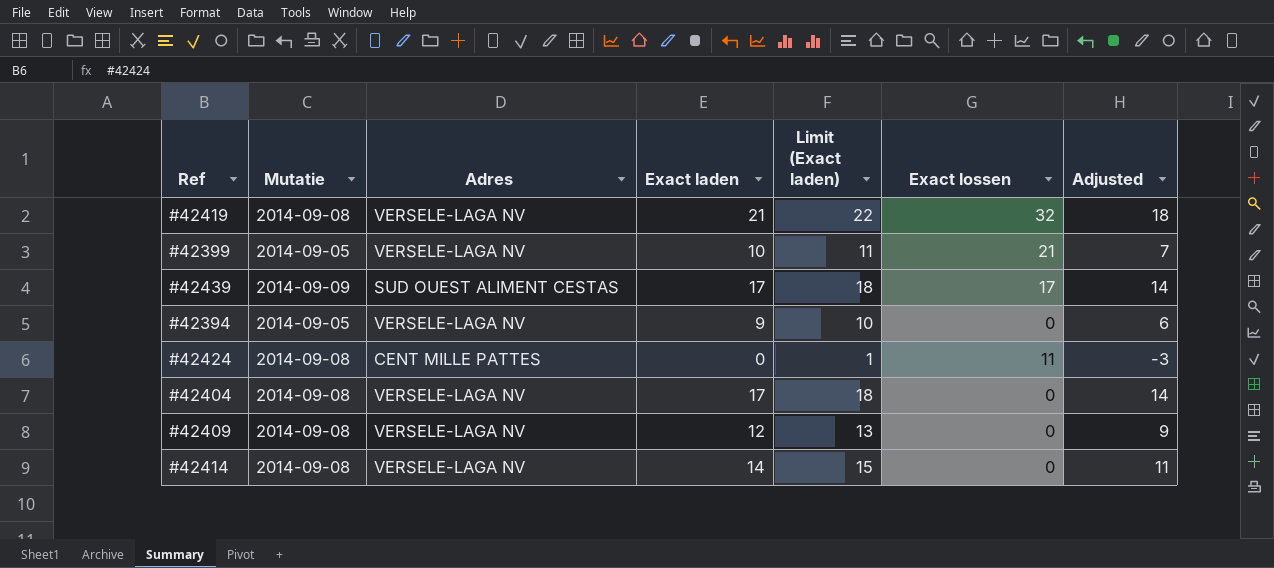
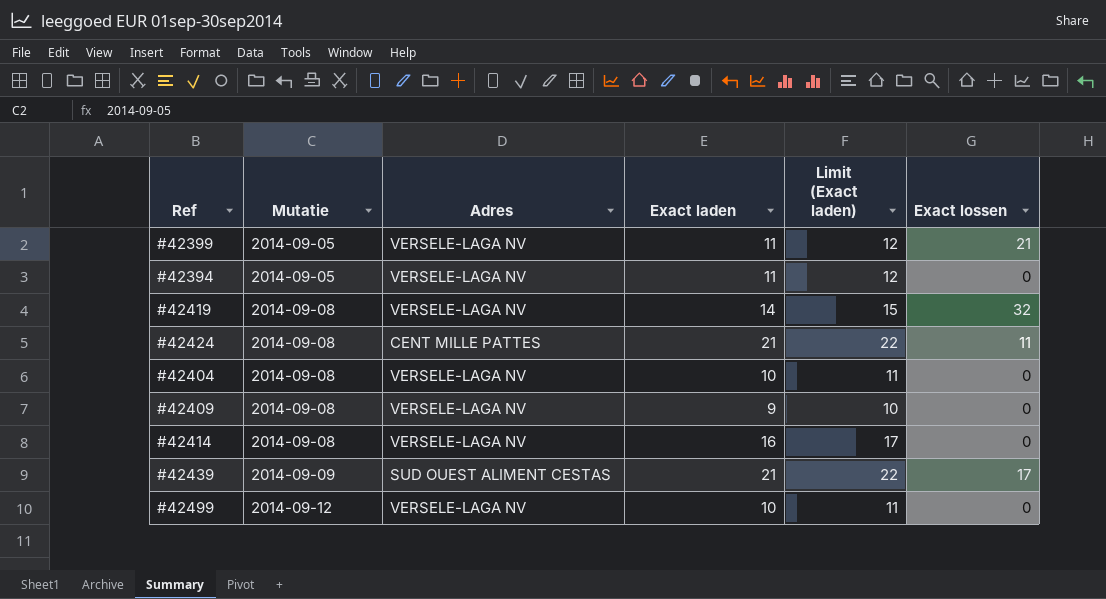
row order: none -> Mutatie ascending
column Adjusted | formula: [Exact laden] - 3 -> none
#42399 | Exact laden: 10 -> 11
#42399 | Limit (Exact laden): 11 -> 12
#42394 | Exact laden: 9 -> 11
#42394 | Limit (Exact laden): 10 -> 12
#42419 | Exact laden: 21 -> 14
#42419 | Limit (Exact laden): 22 -> 15
#42424 | Exact laden: 0 -> 21
#42424 | Limit (Exact laden): 1 -> 22
#42404 | Exact laden: 17 -> 10
#42404 | Limit (Exact laden): 18 -> 11
#42409 | Exact laden: 12 -> 9
#42409 | Limit (Exact laden): 13 -> 10
#42414 | Exact laden: 14 -> 16
#42414 | Limit (Exact laden): 15 -> 17
#42439 | Exact laden: 17 -> 21
#42439 | Limit (Exact laden): 18 -> 22
row #42499: none -> 2014-09-12 | VERSELE-LAGA NV | 10 | 11 | 0

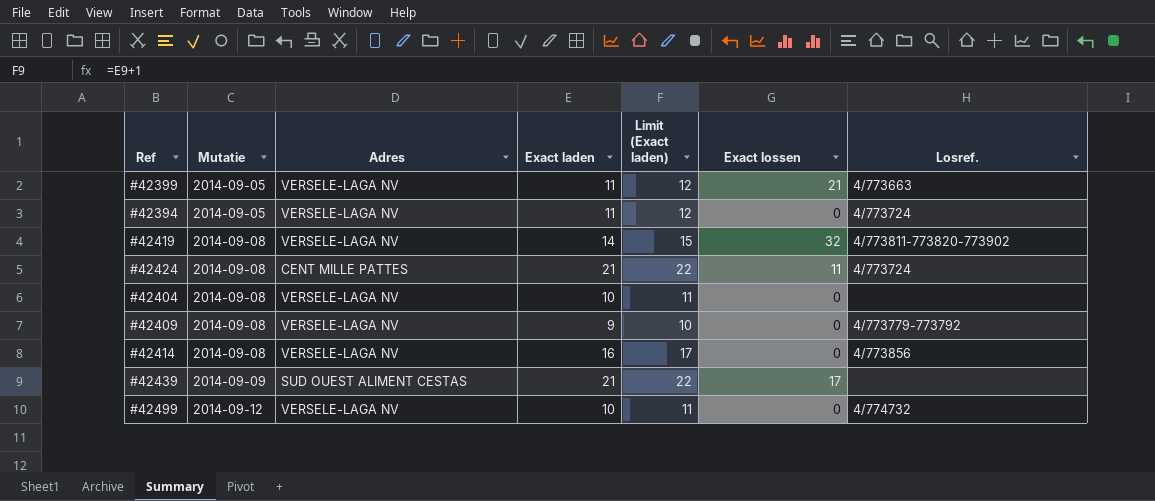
column Losref. | position: none -> 7

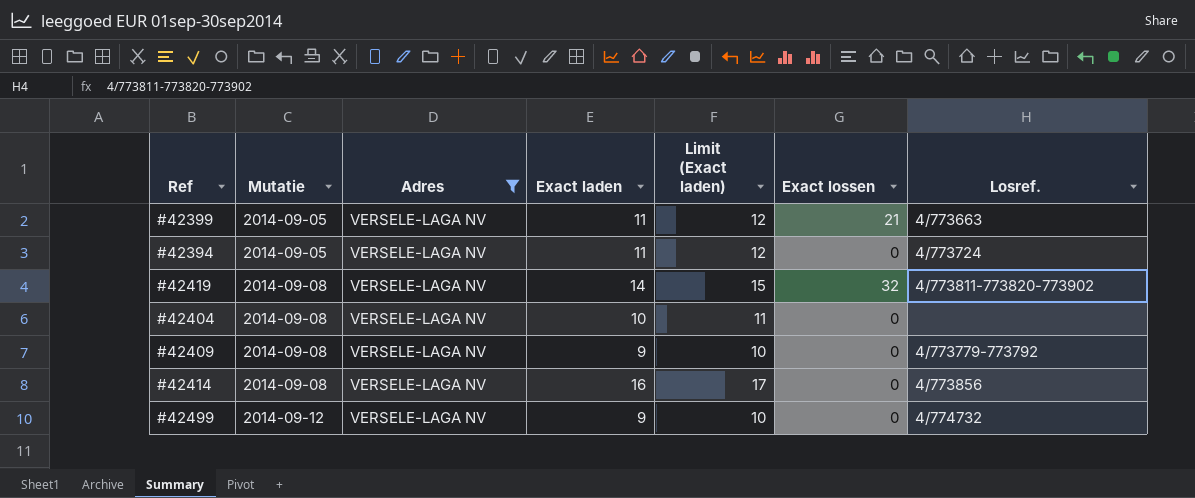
filter: none -> Adres = VERSELE-LAGA NV
#42499 | Exact laden: 10 -> 9
#42499 | Limit (Exact laden): 11 -> 10

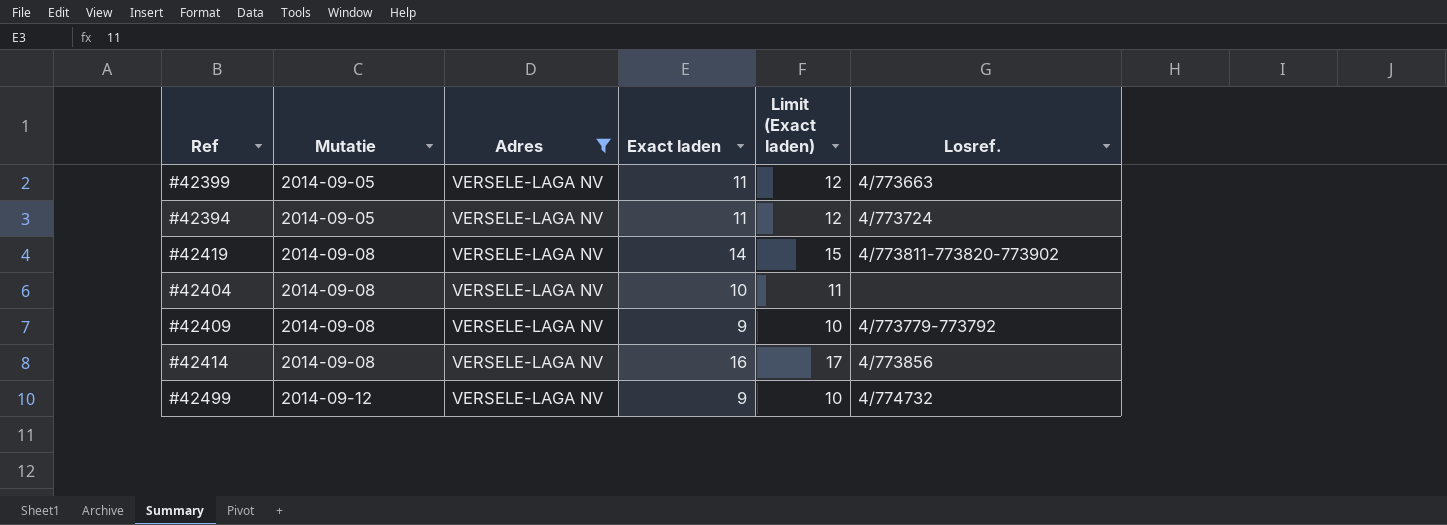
column Exact lossen | position: 6 -> none

